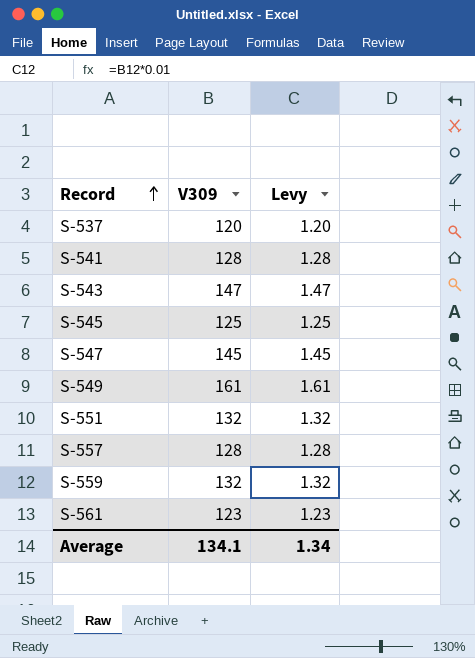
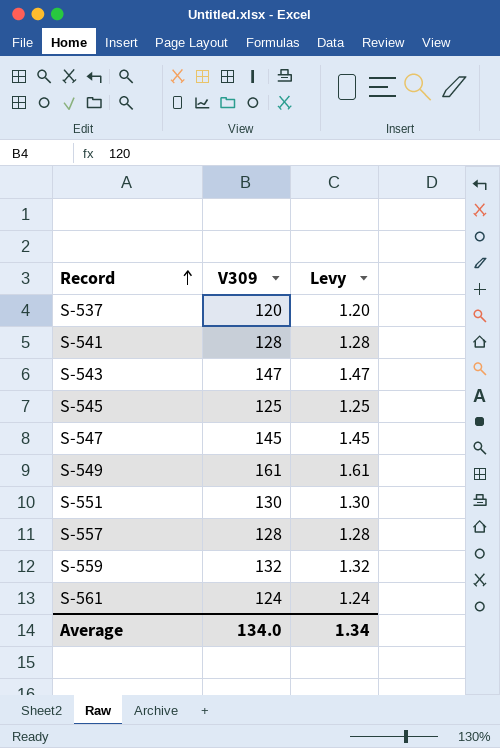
S-551 | V309: 132 -> 130
S-551 | Levy: 1.32 -> 1.30
S-561 | V309: 123 -> 124
S-561 | Levy: 1.23 -> 1.24
Average | V309: 134.1 -> 134.0

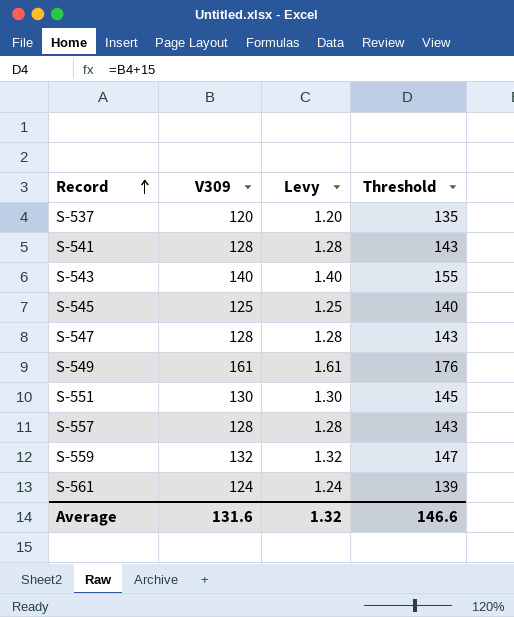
column Threshold | formula: none -> [V309] + 15
S-543 | V309: 147 -> 140
S-543 | Levy: 1.47 -> 1.40
S-547 | V309: 145 -> 128
S-547 | Levy: 1.45 -> 1.28
Average | V309: 134.0 -> 131.6
Average | Levy: 1.34 -> 1.32

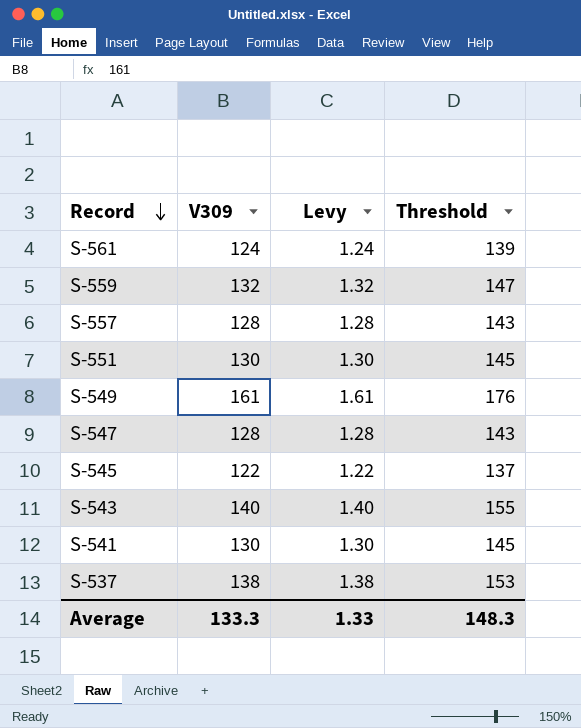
row order: Record ascending -> Record descending
S-545 | V309: 125 -> 122
S-545 | Levy: 1.25 -> 1.22
S-545 | Threshold: 140 -> 137
S-541 | V309: 128 -> 130
S-541 | Levy: 1.28 -> 1.30
S-541 | Threshold: 143 -> 145
S-537 | V309: 120 -> 138
S-537 | Levy: 1.20 -> 1.38
S-537 | Threshold: 135 -> 153
Average | V309: 131.6 -> 133.3
Average | Levy: 1.32 -> 1.33
Average | Threshold: 146.6 -> 148.3

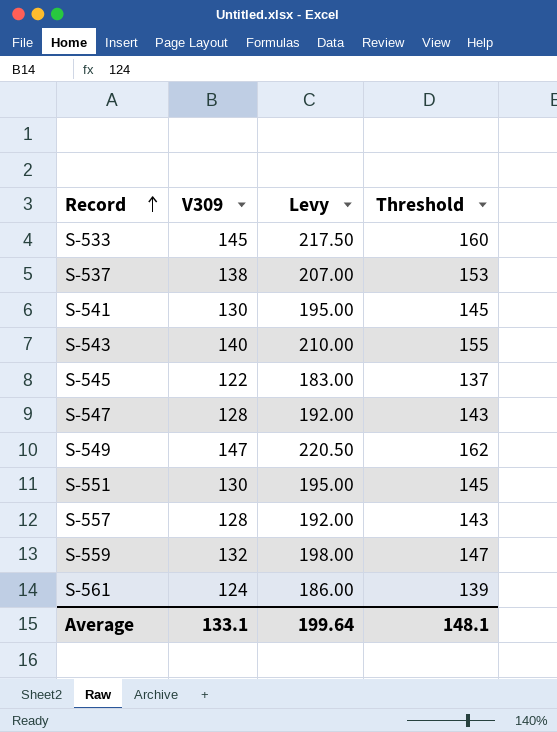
row order: Record descending -> Record ascending
column Levy | formula: [V309] * 0.01 -> [V309] * 1.5
row S-533: none -> 145 | 217.50 | 160
S-549 | V309: 161 -> 147
S-549 | Threshold: 176 -> 162
Average | V309: 133.3 -> 133.1
Average | Levy: 1.33 -> 199.64
Average | Threshold: 148.3 -> 148.1

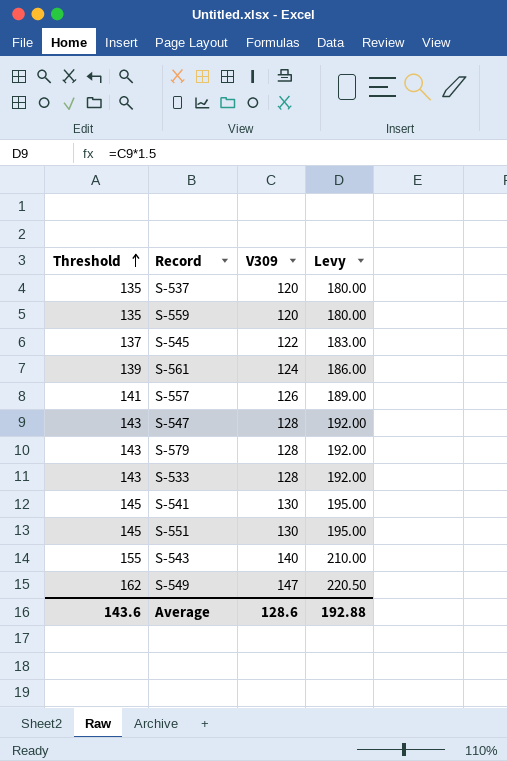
row order: Record ascending -> Threshold ascending
column Threshold | position: 4 -> 1
S-537 | Threshold: 153 -> 135
S-537 | V309: 138 -> 120
S-537 | Levy: 207.00 -> 180.00
S-559 | Threshold: 147 -> 135
S-559 | V309: 132 -> 120
S-559 | Levy: 198.00 -> 180.00
S-557 | Threshold: 143 -> 141
S-557 | V309: 128 -> 126
S-557 | Levy: 192.00 -> 189.00
row S-579: none -> 143 | 128 | 192.00
S-533 | Threshold: 160 -> 143
S-533 | V309: 145 -> 128
S-533 | Levy: 217.50 -> 192.00
Average | Threshold: 148.1 -> 143.6
Average | V309: 133.1 -> 128.6
Average | Levy: 199.64 -> 192.88

